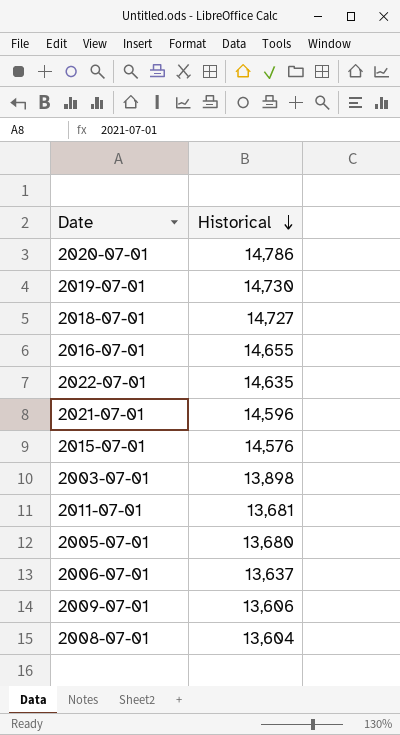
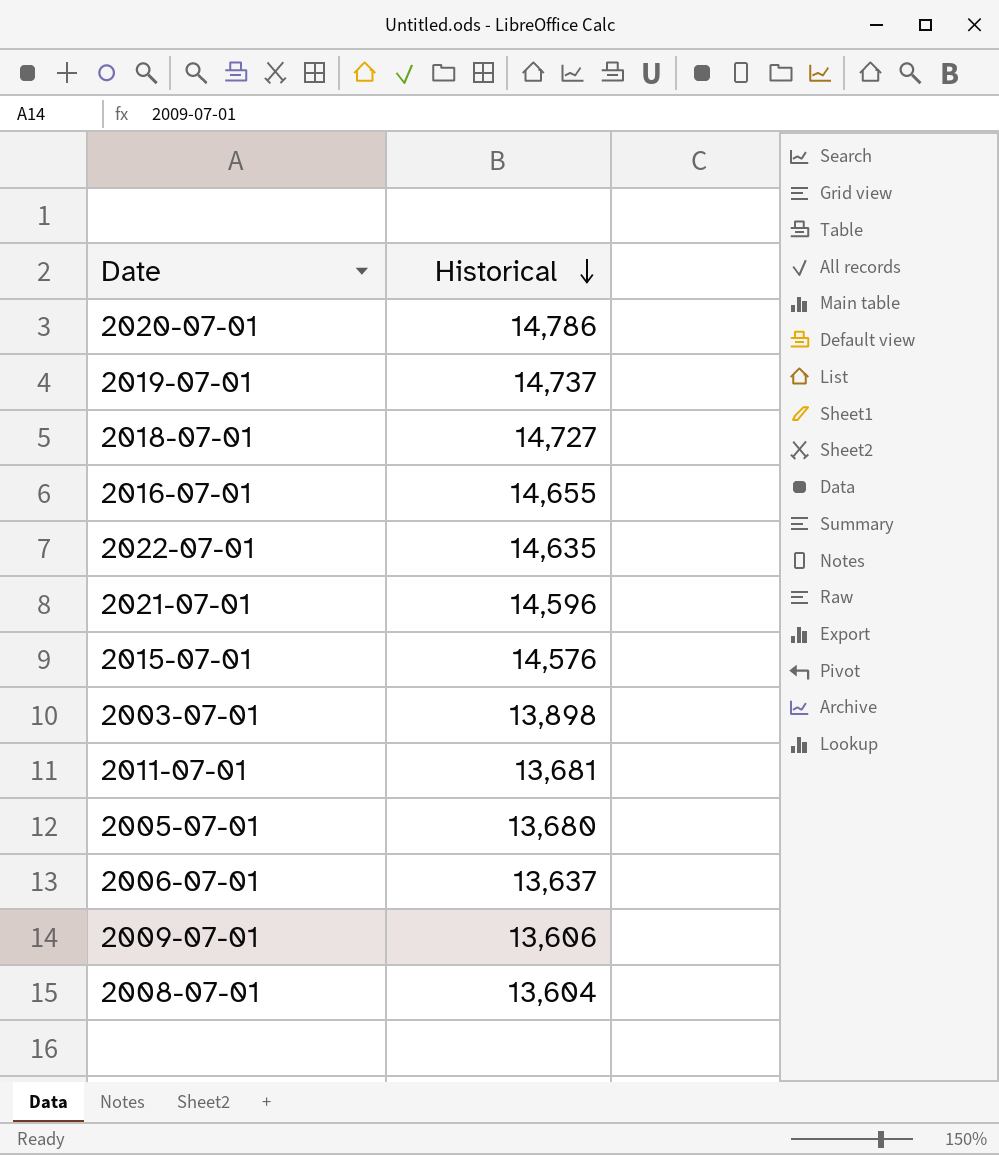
2019-07-01 | Historical: 14,730 -> 14,737

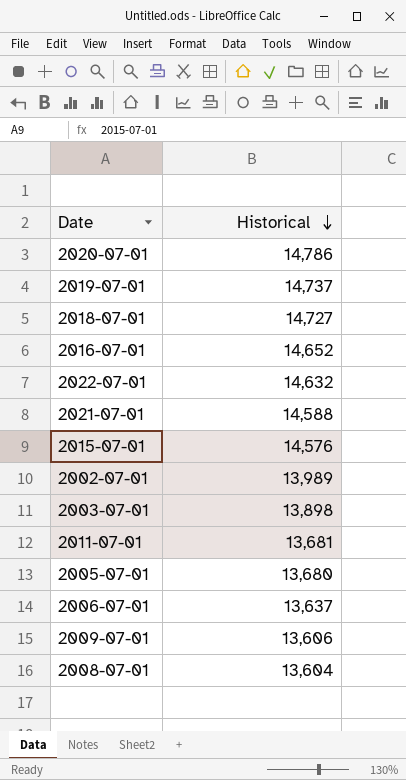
2016-07-01 | Historical: 14,655 -> 14,652
2022-07-01 | Historical: 14,635 -> 14,632
2021-07-01 | Historical: 14,596 -> 14,588
row 2002-07-01: none -> 13,989

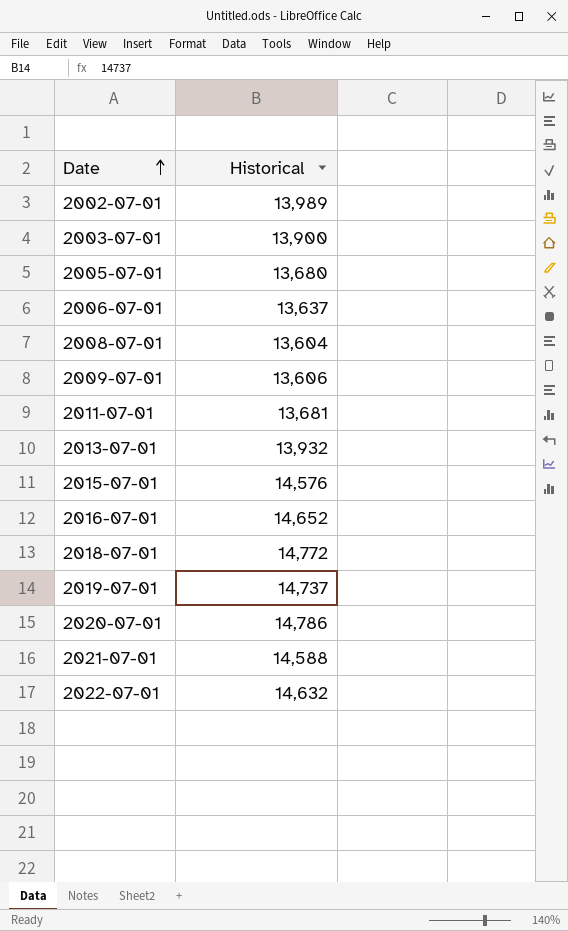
row order: Historical descending -> Date ascending
2003-07-01 | Historical: 13,898 -> 13,900
row 2013-07-01: none -> 13,932
2018-07-01 | Historical: 14,727 -> 14,772

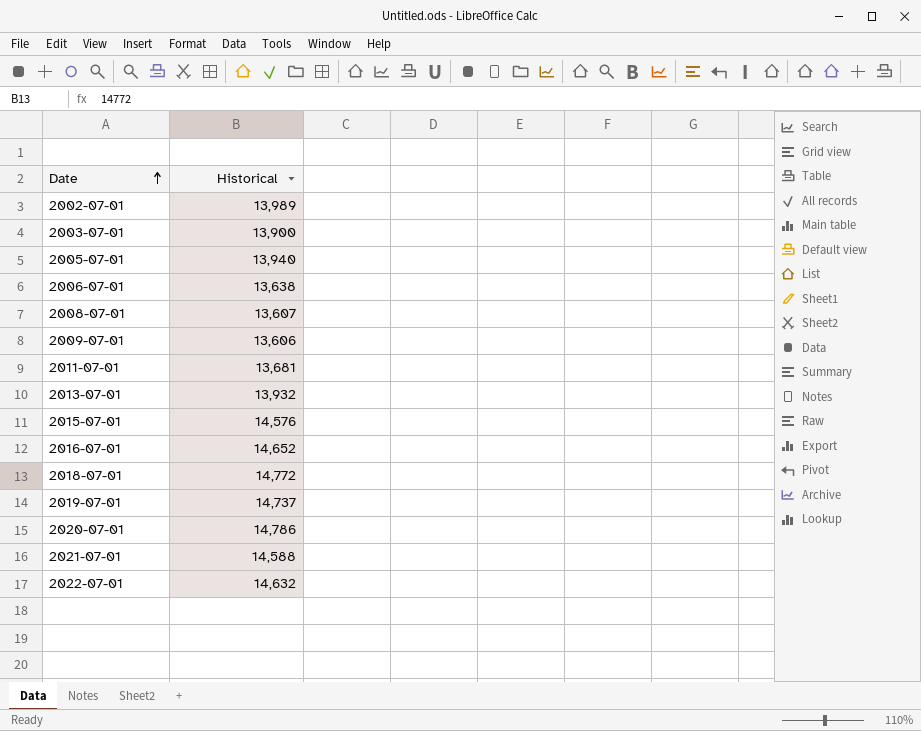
2005-07-01 | Historical: 13,680 -> 13,940
2006-07-01 | Historical: 13,637 -> 13,638
2008-07-01 | Historical: 13,604 -> 13,607

